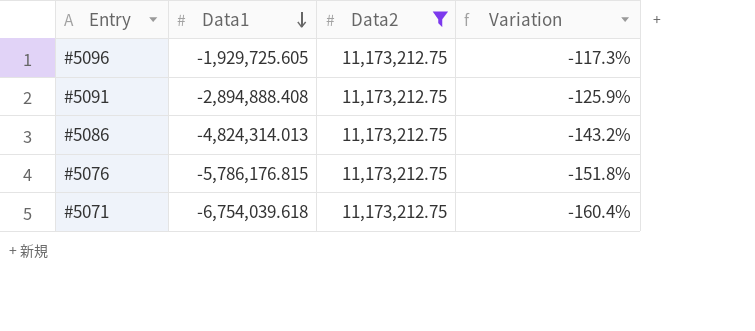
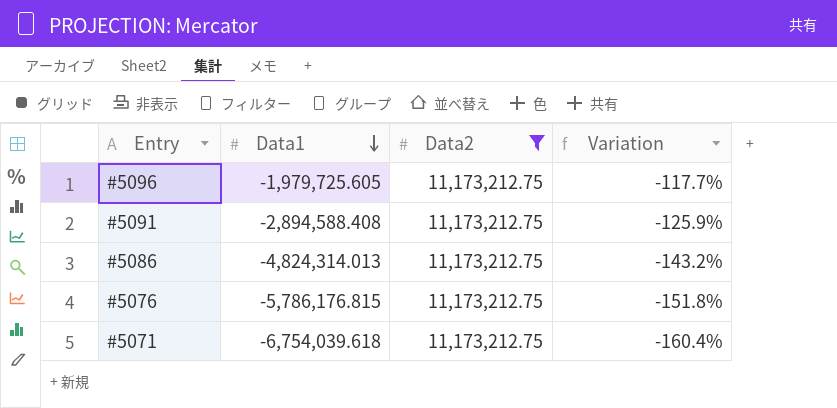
#5096 | Data1: -1,929,725.605 -> -1,979,725.605
#5096 | Variation: -117.3% -> -117.7%
#5091 | Data1: -2,894,888.408 -> -2,894,588.408

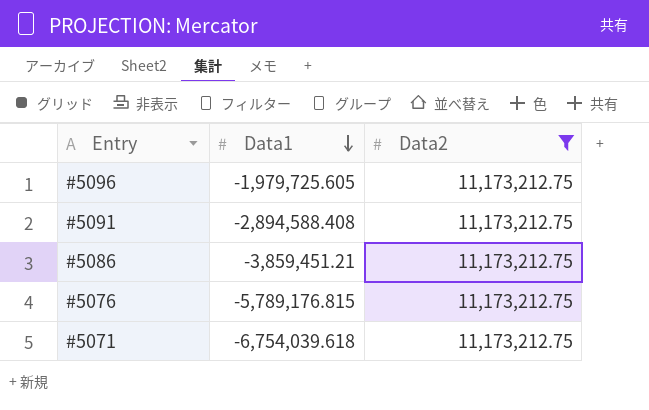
column Variation | formula: ([Data1] - [Data2]) / [Data2] -> none
#5086 | Data1: -4,824,314.013 -> -3,859,451.21
#5076 | Data1: -5,786,176.815 -> -5,789,176.815

